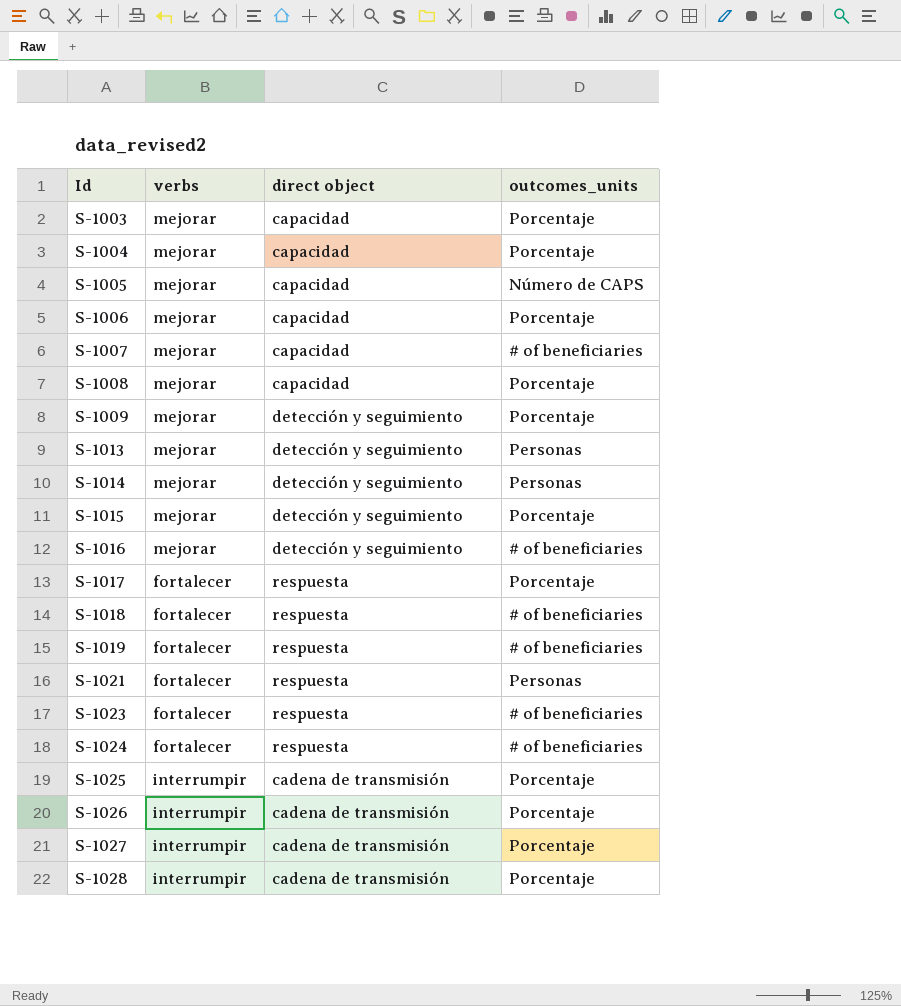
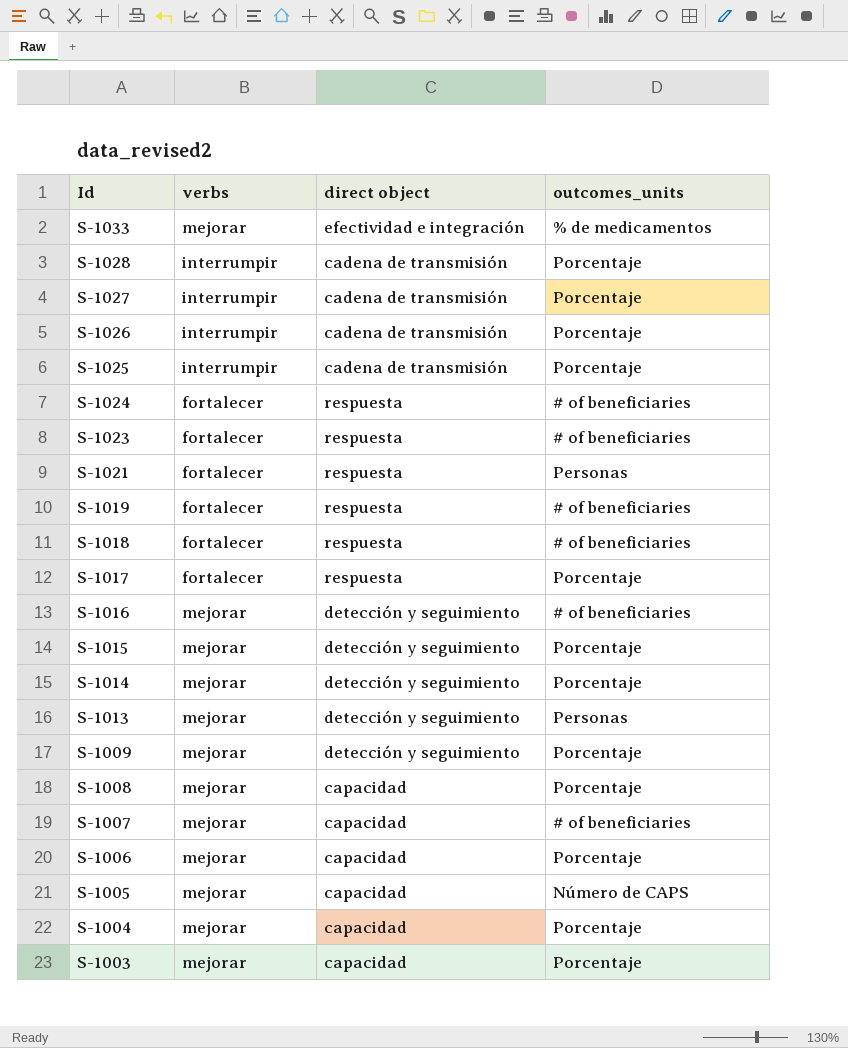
row order: Id ascending -> Id descending
row S-1033: none -> mejorar | efectividad e integración | % de medicamentos
S-1014 | outcomes_units: Personas -> Porcentaje

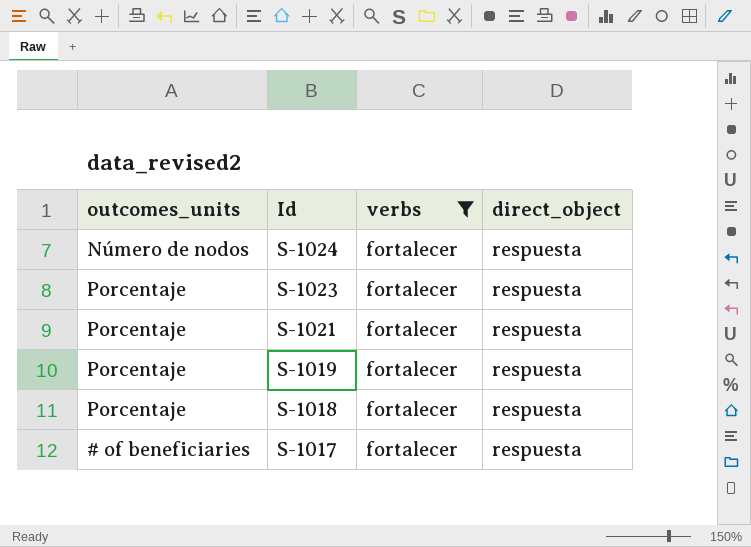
filter: none -> verbs = fortalecer
column outcomes_units | position: 4 -> 1
column name: direct object -> direct_object
S-1024 | outcomes_units: # of beneficiaries -> Número de nodos
S-1023 | outcomes_units: # of beneficiaries -> Porcentaje
S-1021 | outcomes_units: Personas -> Porcentaje
S-1019 | outcomes_units: # of beneficiaries -> Porcentaje
S-1018 | outcomes_units: # of beneficiaries -> Porcentaje
S-1017 | outcomes_units: Porcentaje -> # of beneficiaries

